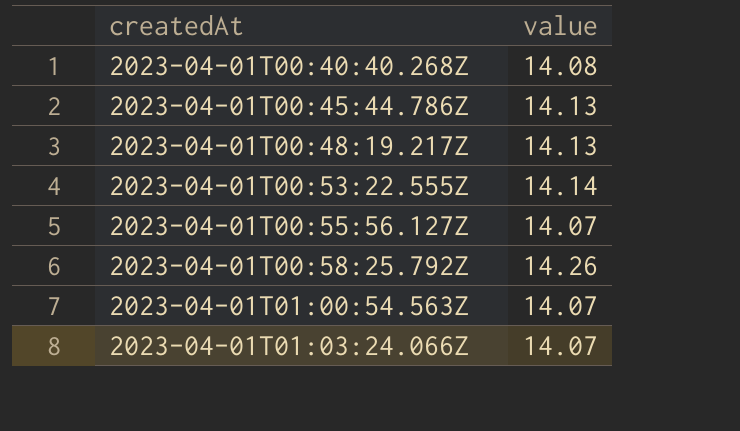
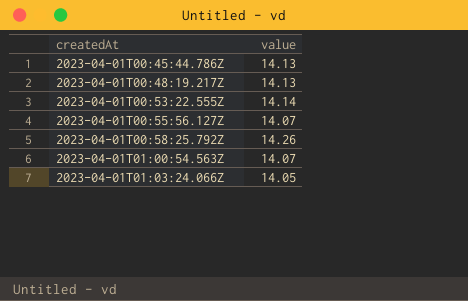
row 2023-04-01T00:40:40.268Z: 14.08 -> none
2023-04-01T01:03:24.066Z | value: 14.07 -> 14.05

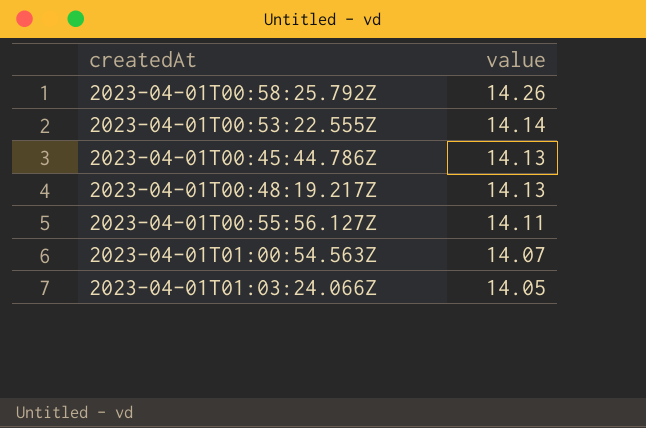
row order: createdAt ascending -> value descending
2023-04-01T00:55:56.127Z | value: 14.07 -> 14.11

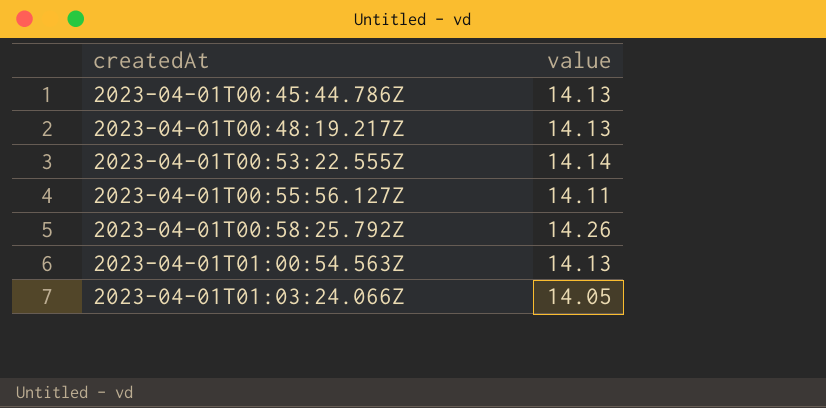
row order: value descending -> createdAt ascending
2023-04-01T01:00:54.563Z | value: 14.07 -> 14.13

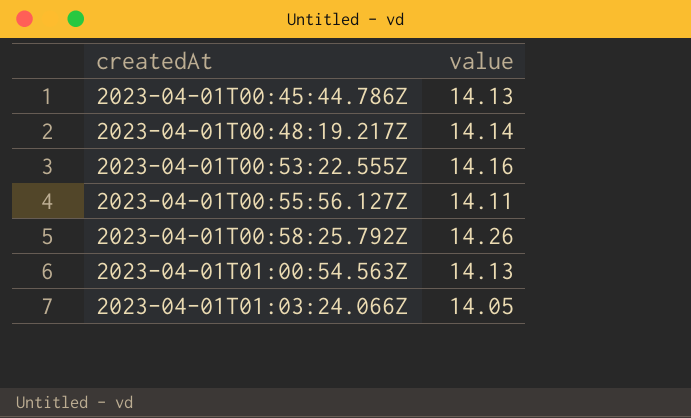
2023-04-01T00:48:19.217Z | value: 14.13 -> 14.14
2023-04-01T00:53:22.555Z | value: 14.14 -> 14.16

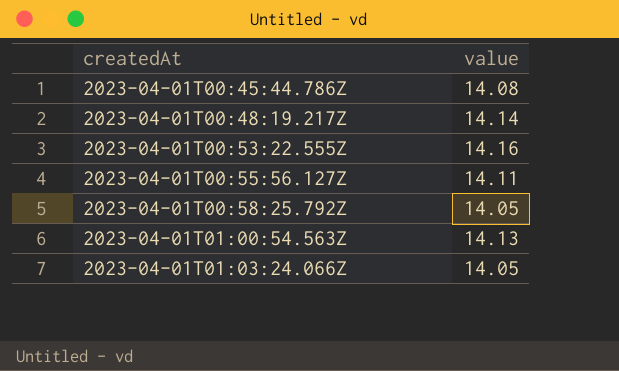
2023-04-01T00:45:44.786Z | value: 14.13 -> 14.08
2023-04-01T00:58:25.792Z | value: 14.26 -> 14.05

